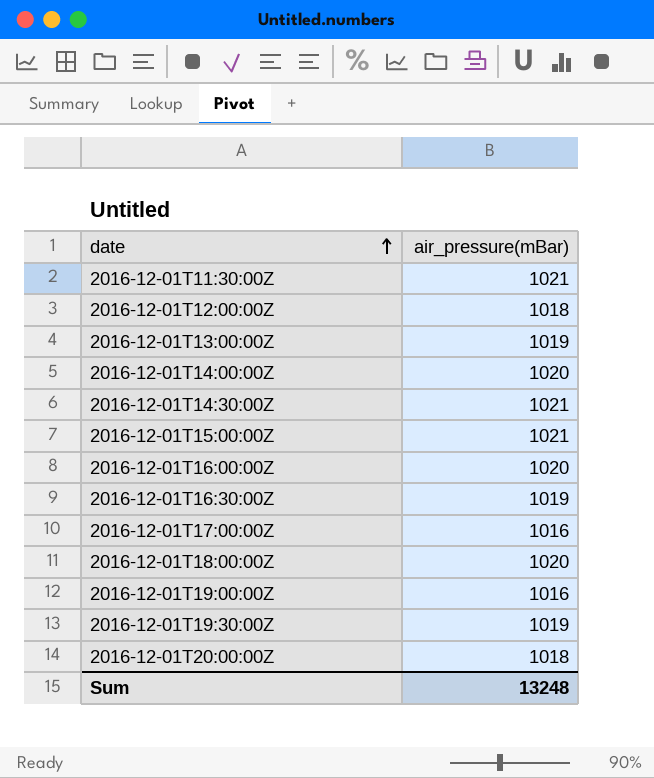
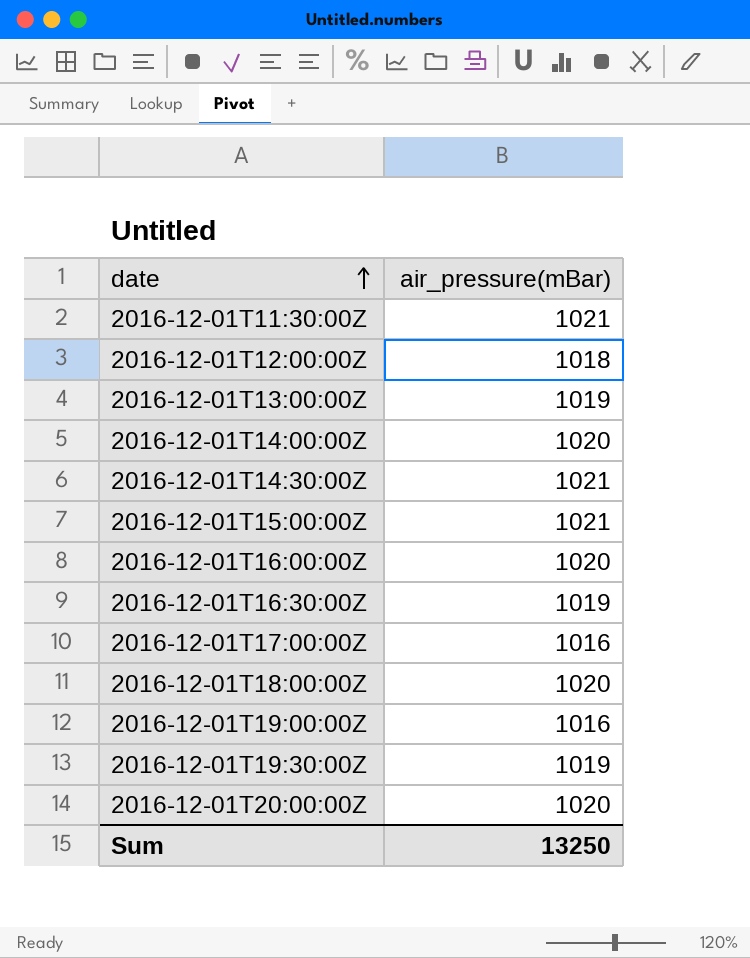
2016-12-01T20:00:00Z | air_pressure(mBar): 1018 -> 1020
Sum | air_pressure(mBar): 13248 -> 13250

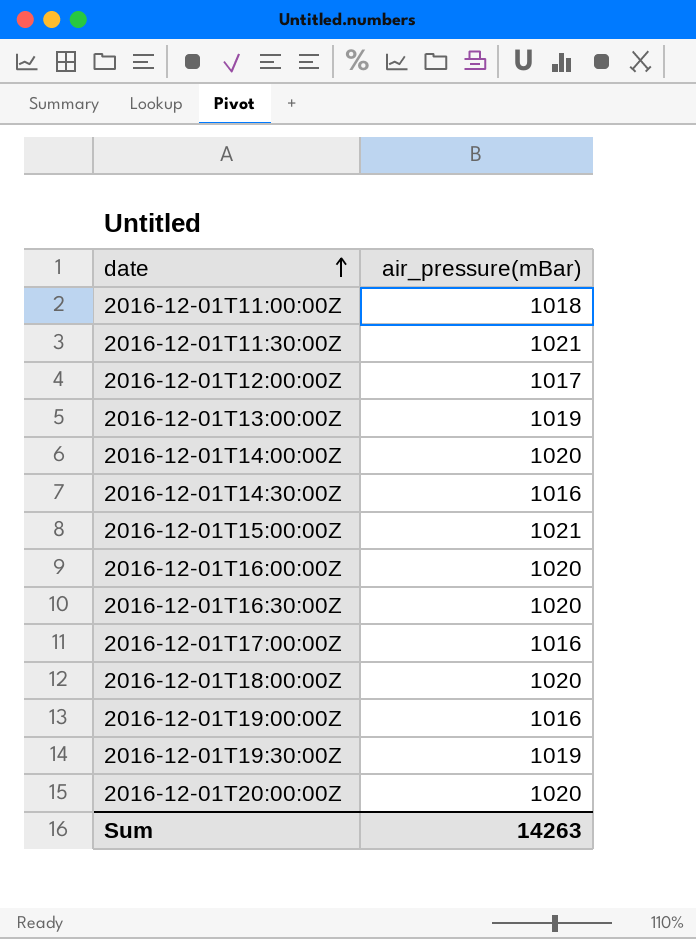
row 2016-12-01T11:00:00Z: none -> 1018
2016-12-01T12:00:00Z | air_pressure(mBar): 1018 -> 1017
2016-12-01T14:30:00Z | air_pressure(mBar): 1021 -> 1016
2016-12-01T16:30:00Z | air_pressure(mBar): 1019 -> 1020
Sum | air_pressure(mBar): 13250 -> 14263

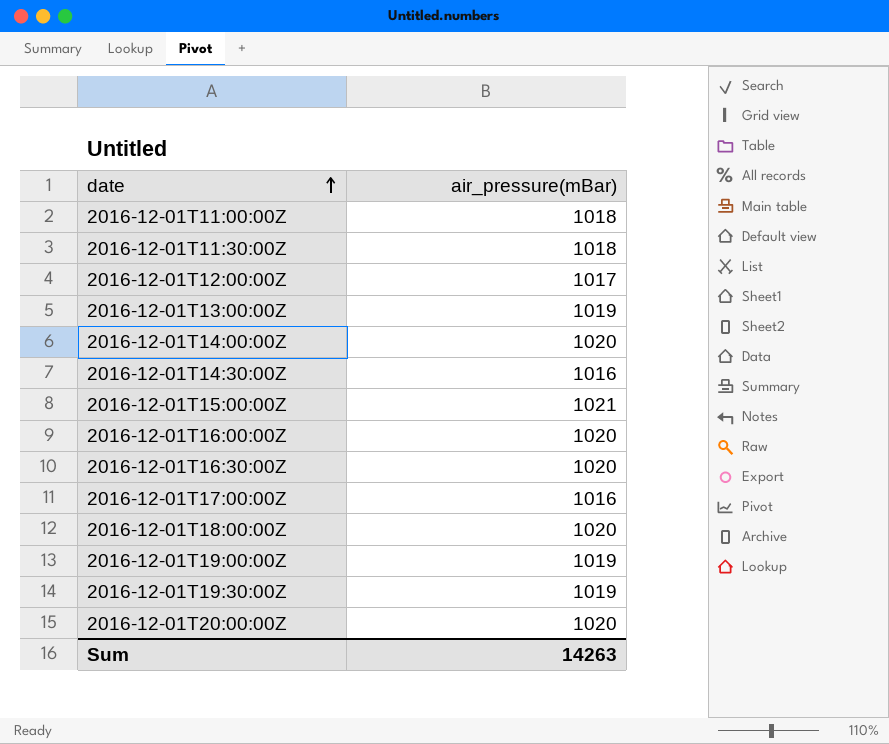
2016-12-01T11:30:00Z | air_pressure(mBar): 1021 -> 1018
2016-12-01T19:00:00Z | air_pressure(mBar): 1016 -> 1019

